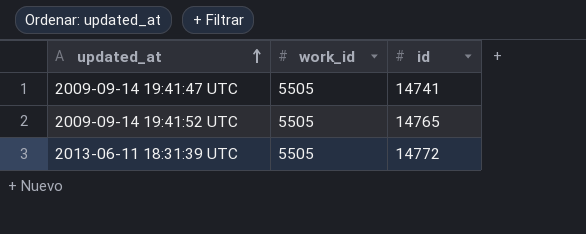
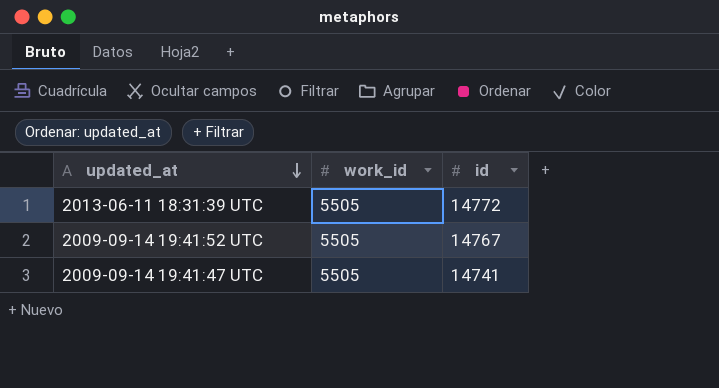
row order: updated_at ascending -> updated_at descending
2009-09-14 19:41:52 UTC | id: 14765 -> 14767

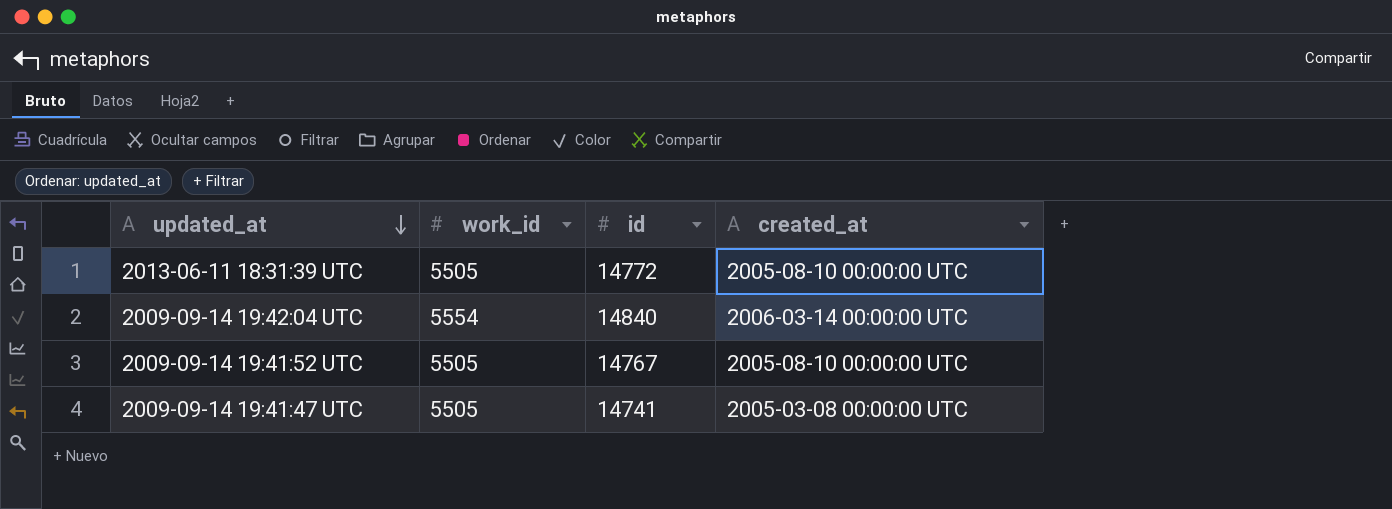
column created_at | position: none -> 4
row 2009-09-14 19:42:04 UTC: none -> 5554 | 14840 | 2006-03-14 00:00:00 UTC

